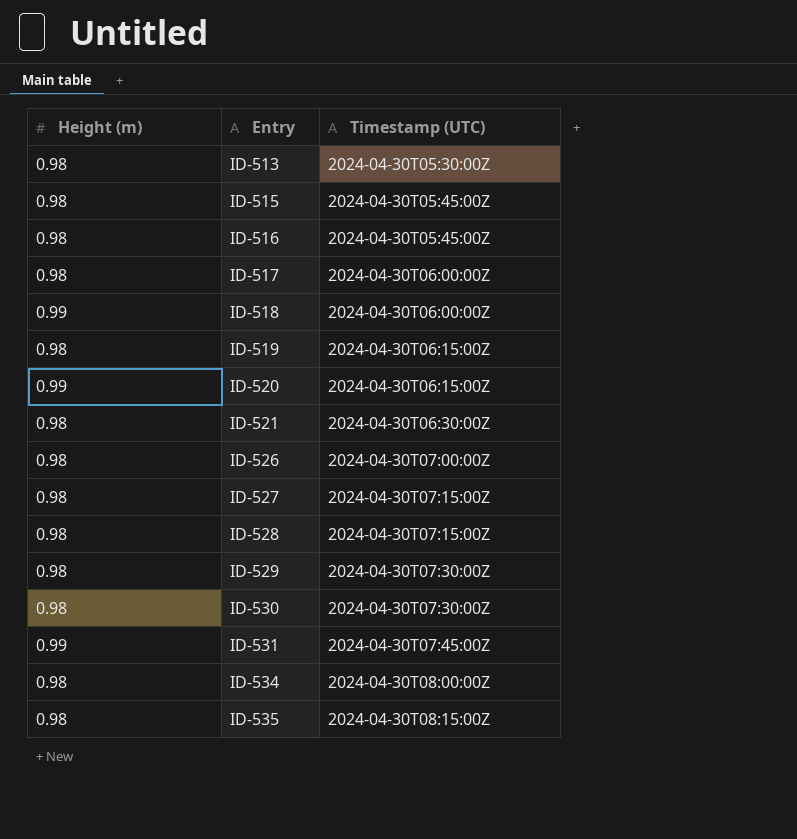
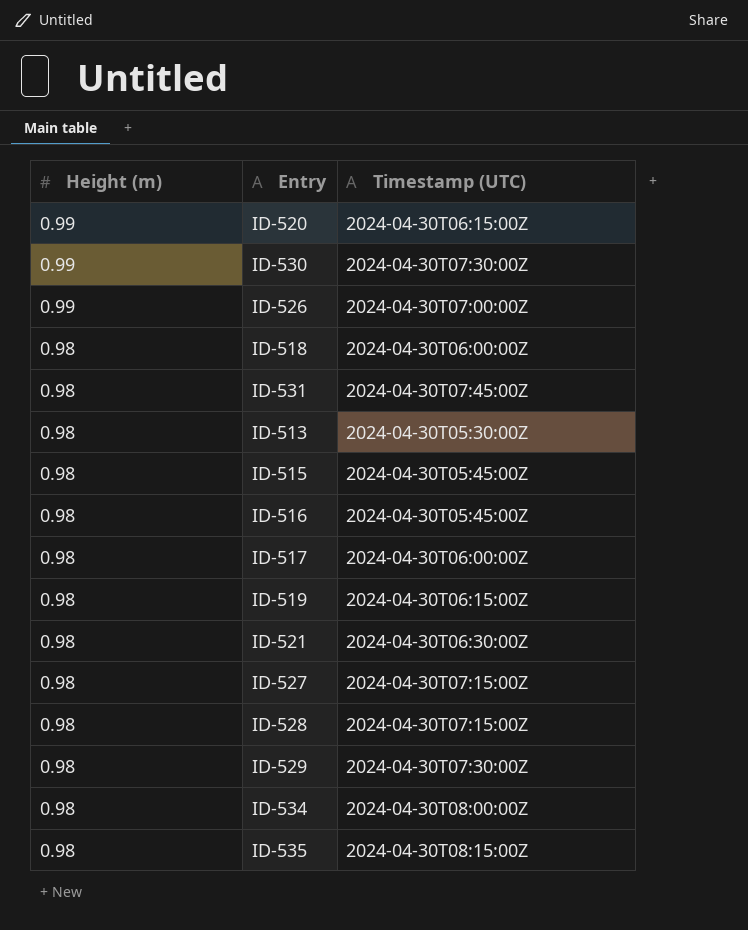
row order: Entry ascending -> Height (m) descending
ID-530 | Height (m): 0.98 -> 0.99
ID-526 | Height (m): 0.98 -> 0.99
ID-518 | Height (m): 0.99 -> 0.98
ID-531 | Height (m): 0.99 -> 0.98

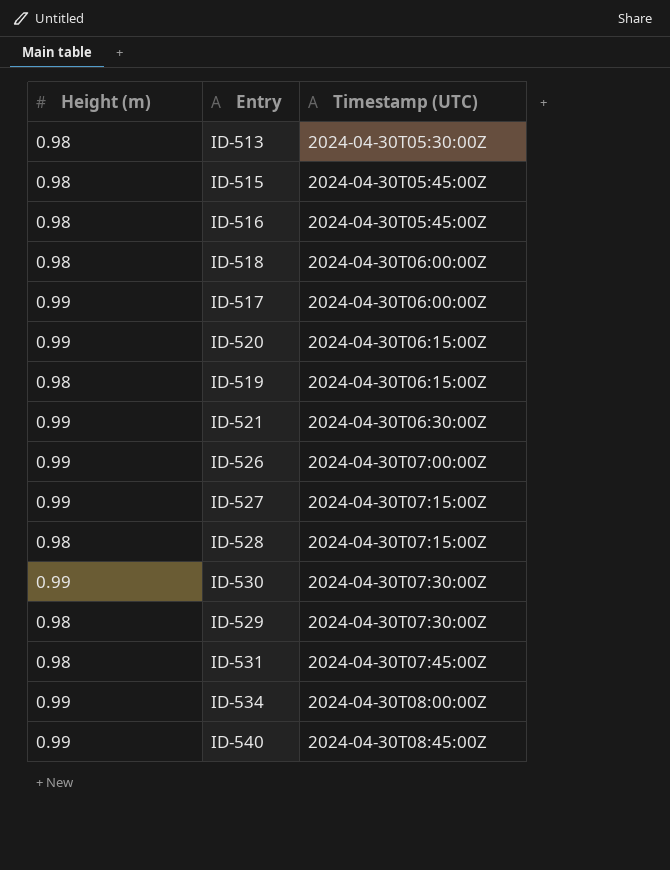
row order: Height (m) descending -> Timestamp (UTC) ascending
row ID-535: 0.98 | 2024-04-30T08:15:00Z -> none
ID-517 | Height (m): 0.98 -> 0.99
ID-521 | Height (m): 0.98 -> 0.99
ID-527 | Height (m): 0.98 -> 0.99
ID-534 | Height (m): 0.98 -> 0.99
row ID-540: none -> 0.99 | 2024-04-30T08:45:00Z

